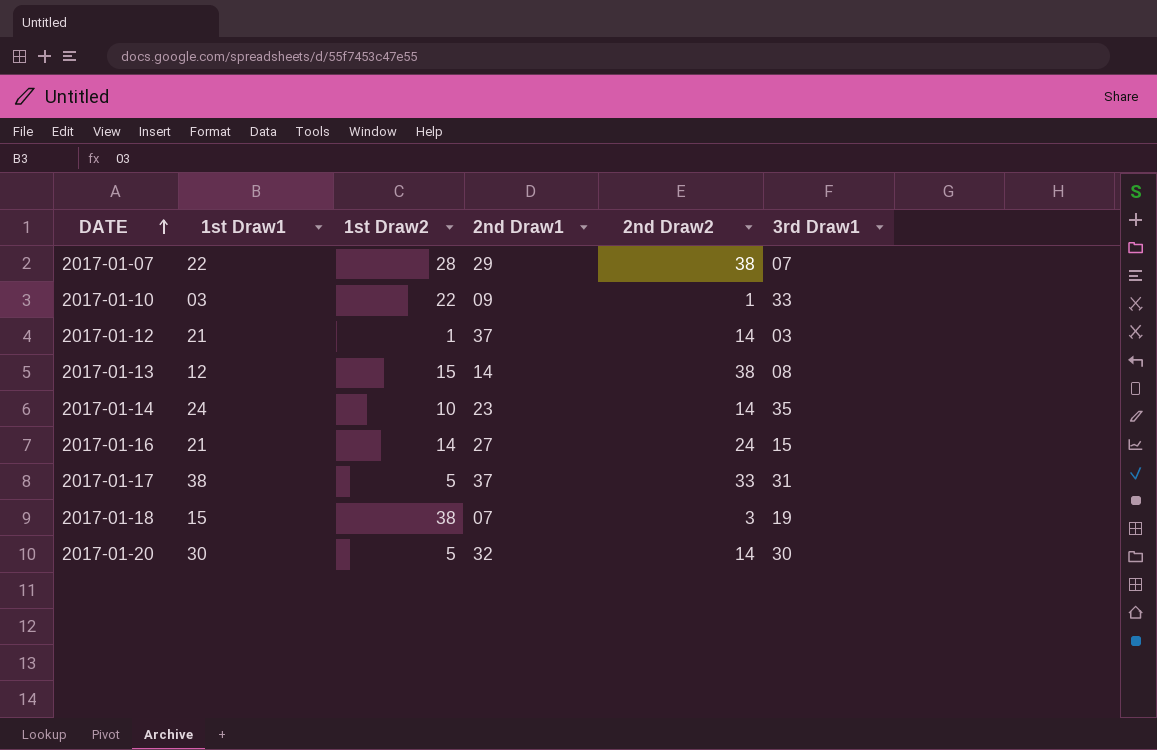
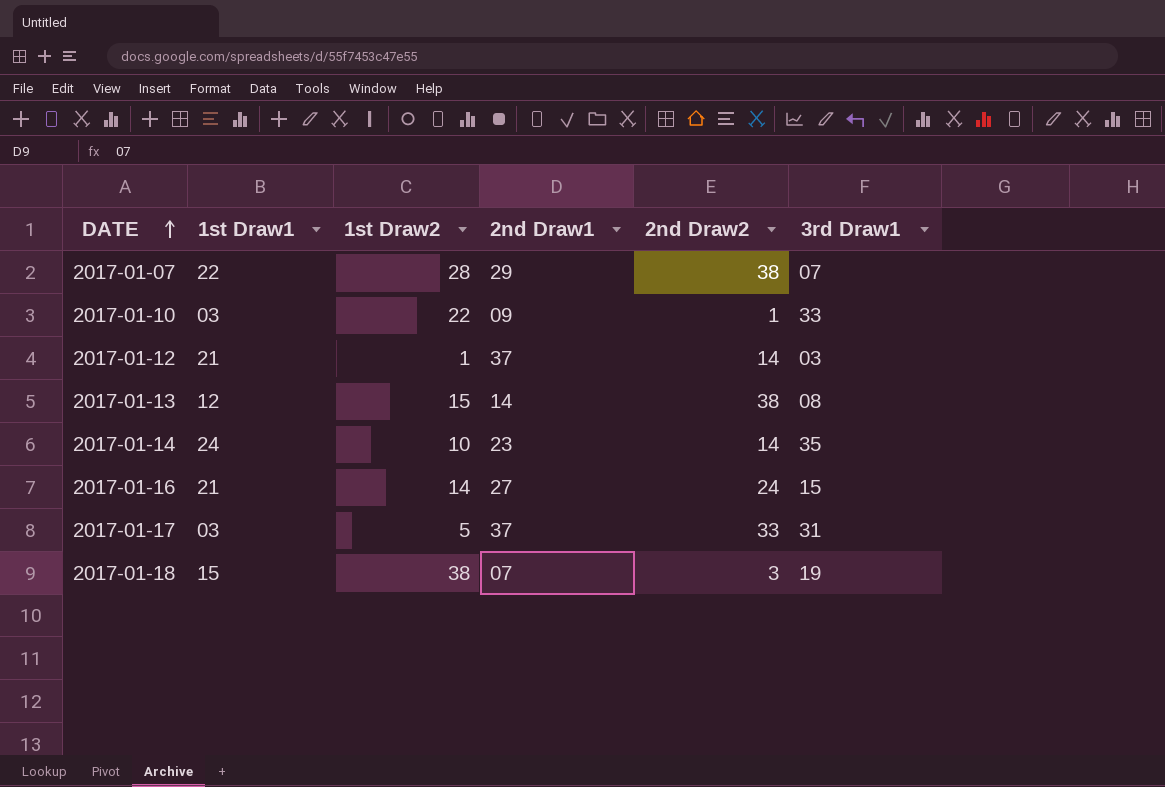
row 2017-01-20: 30 | 5 | 32 | 14 | 30 -> none
2017-01-17 | 1st Draw1: 38 -> 03

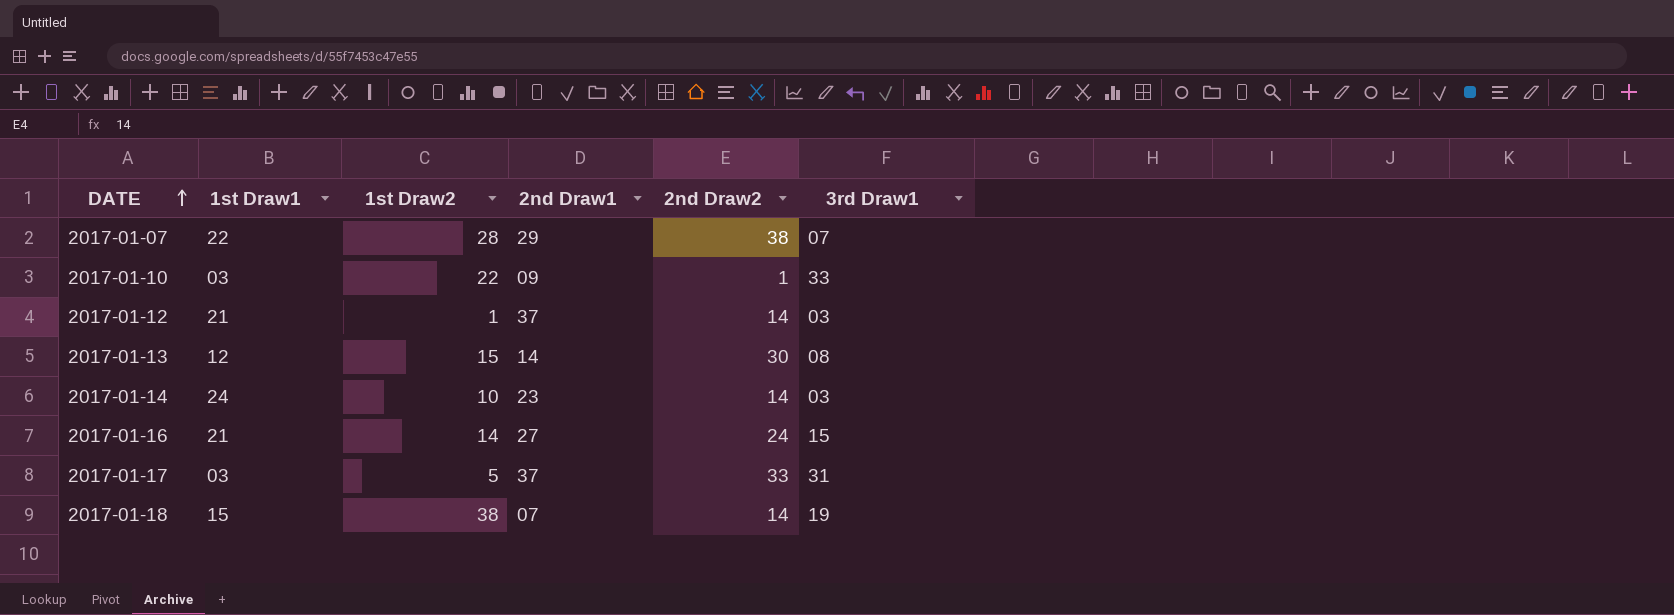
2017-01-13 | 2nd Draw2: 38 -> 30
2017-01-14 | 3rd Draw1: 35 -> 03
2017-01-18 | 2nd Draw2: 3 -> 14

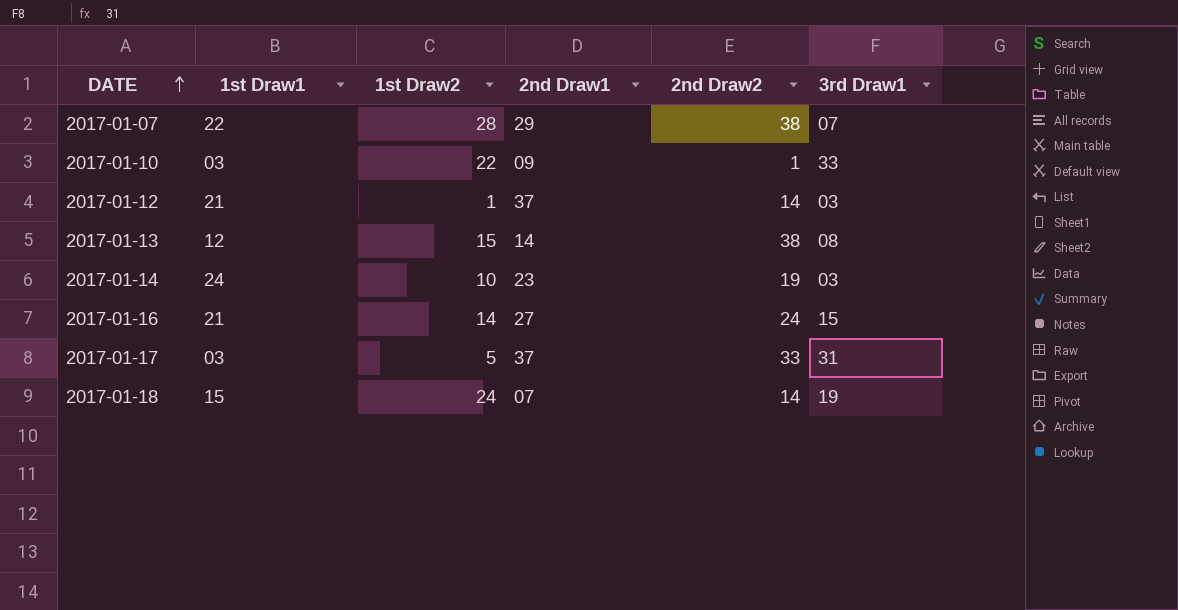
2017-01-13 | 2nd Draw2: 30 -> 38
2017-01-14 | 2nd Draw2: 14 -> 19
2017-01-18 | 1st Draw2: 38 -> 24

